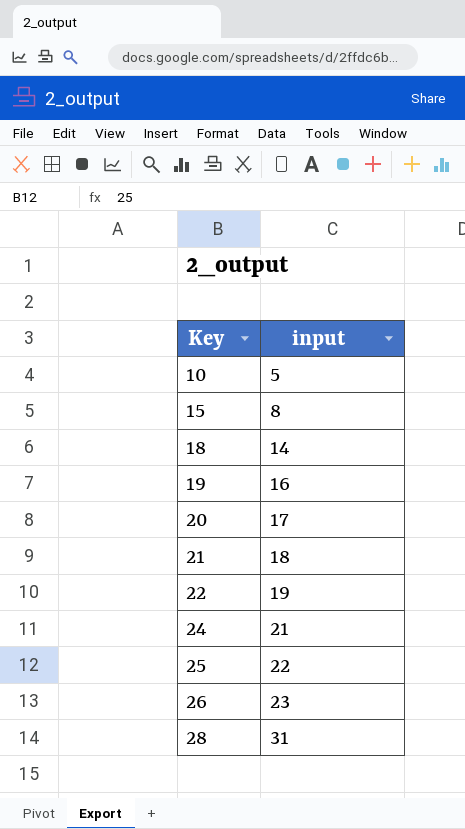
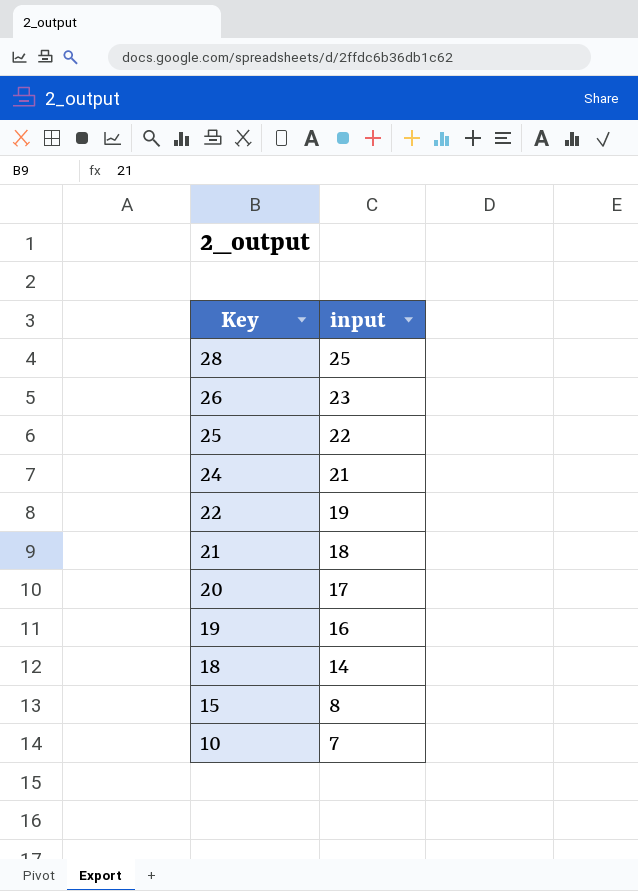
row order: Key ascending -> Key descending
28 | input: 31 -> 25
10 | input: 5 -> 7

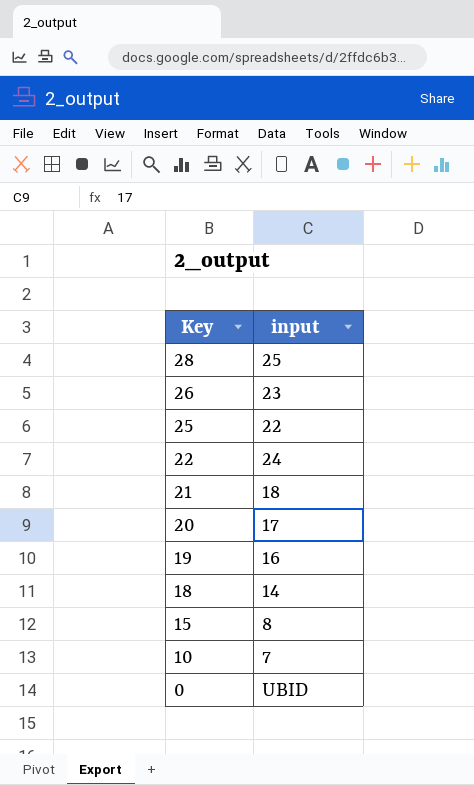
row 24: 21 -> none
22 | input: 19 -> 24
row 0: none -> UBID

